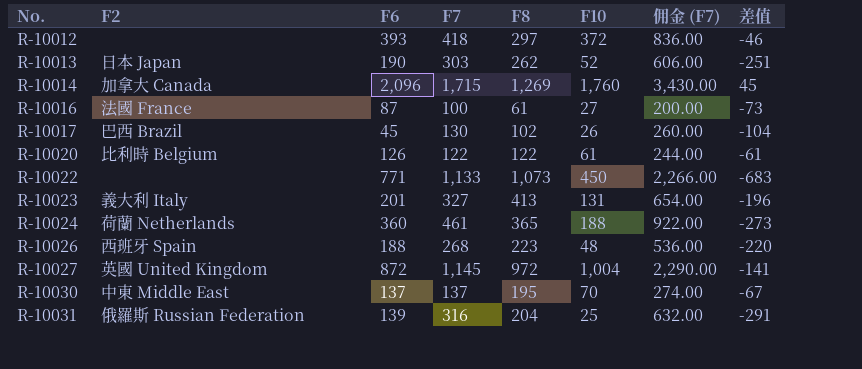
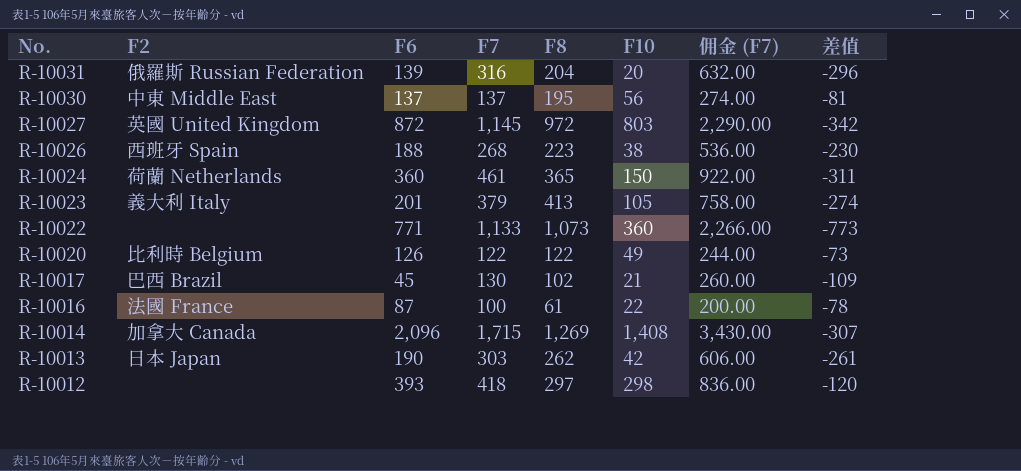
row order: No. ascending -> No. descending
R-10031 | F10: 25 -> 20
R-10031 | 差值: -291 -> -296
R-10030 | F10: 70 -> 56
R-10030 | 差值: -67 -> -81
R-10027 | F10: 1,004 -> 803
R-10027 | 差值: -141 -> -342
R-10026 | F10: 48 -> 38
R-10026 | 差值: -220 -> -230
R-10024 | F10: 188 -> 150
R-10024 | 差值: -273 -> -311
R-10023 | F7: 327 -> 379
R-10023 | F10: 131 -> 105
R-10023 | 佣金 (F7): 654.00 -> 758.00
R-10023 | 差值: -196 -> -274
R-10022 | F10: 450 -> 360
R-10022 | 差值: -683 -> -773
R-10020 | F10: 61 -> 49
R-10020 | 差值: -61 -> -73
R-10017 | F10: 26 -> 21
R-10017 | 差值: -104 -> -109
R-10016 | F10: 27 -> 22
R-10016 | 差值: -73 -> -78
R-10014 | F10: 1,760 -> 1,408
R-10014 | 差值: 45 -> -307
R-10013 | F10: 52 -> 42
R-10013 | 差值: -251 -> -261
R-10012 | F10: 372 -> 298
R-10012 | 差值: -46 -> -120

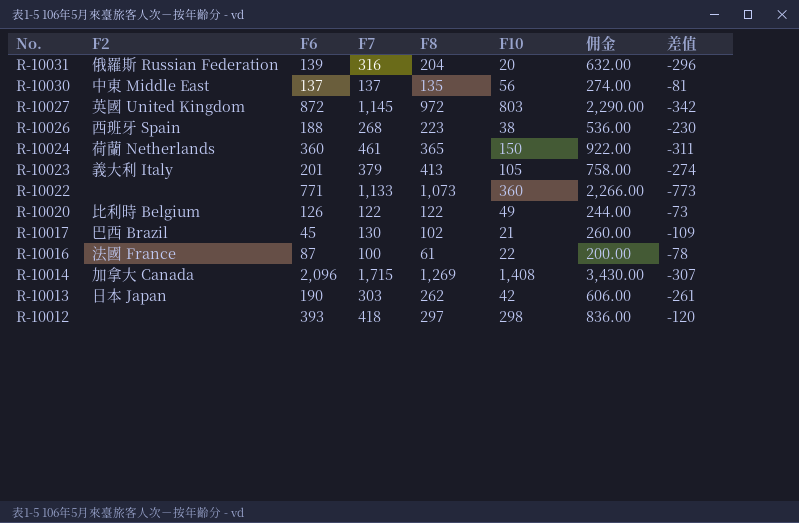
column name: 佣金 (F7) -> 佣金
R-10030 | F8: 195 -> 135

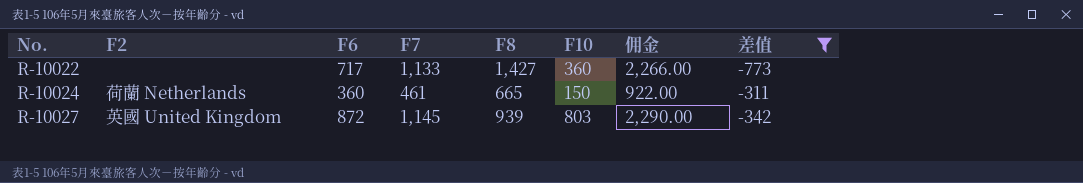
filter: none -> 差值 <= -311
row order: No. descending -> No. ascending
R-10022 | F6: 771 -> 717
R-10022 | F8: 1,073 -> 1,427
R-10024 | F8: 365 -> 665
R-10027 | F8: 972 -> 939

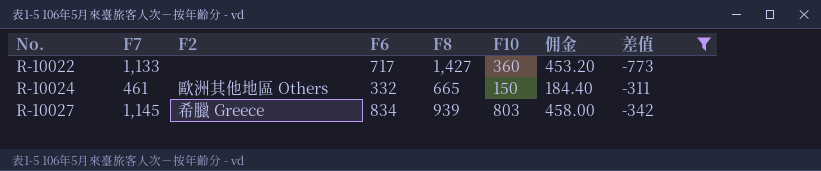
column F7 | position: 4 -> 2
column 佣金 | formula: [F7] * 2 -> [F7] * 0.4
R-10024 | F2: 荷蘭 Netherlands -> 歐洲其他地區 Others
R-10024 | F6: 360 -> 332
R-10027 | F2: 英國 United Kingdom -> 希臘 Greece
R-10027 | F6: 872 -> 834

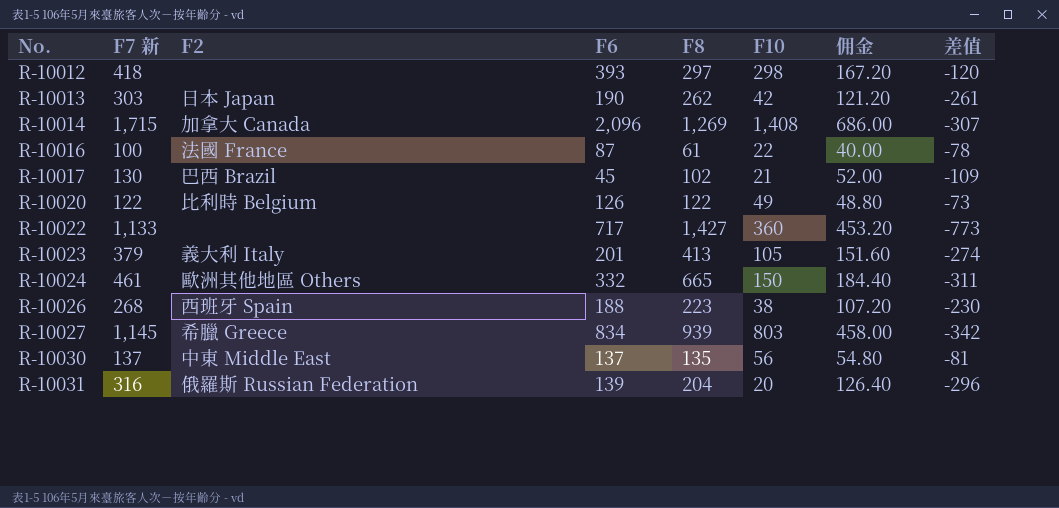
filter: 差值 <= -311 -> none
column name: F7 -> F7 新

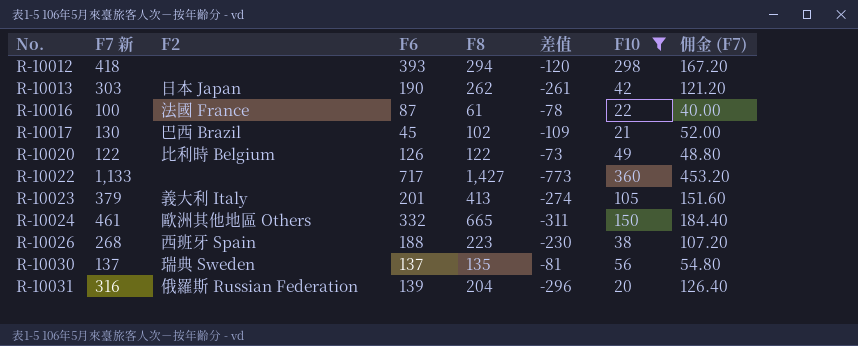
filter: none -> F10 <= 360
column 差值 | position: 8 -> 6
column name: 佣金 -> 佣金 (F7)
R-10012 | F8: 297 -> 294
R-10030 | F2: 中東 Middle East -> 瑞典 Sweden

